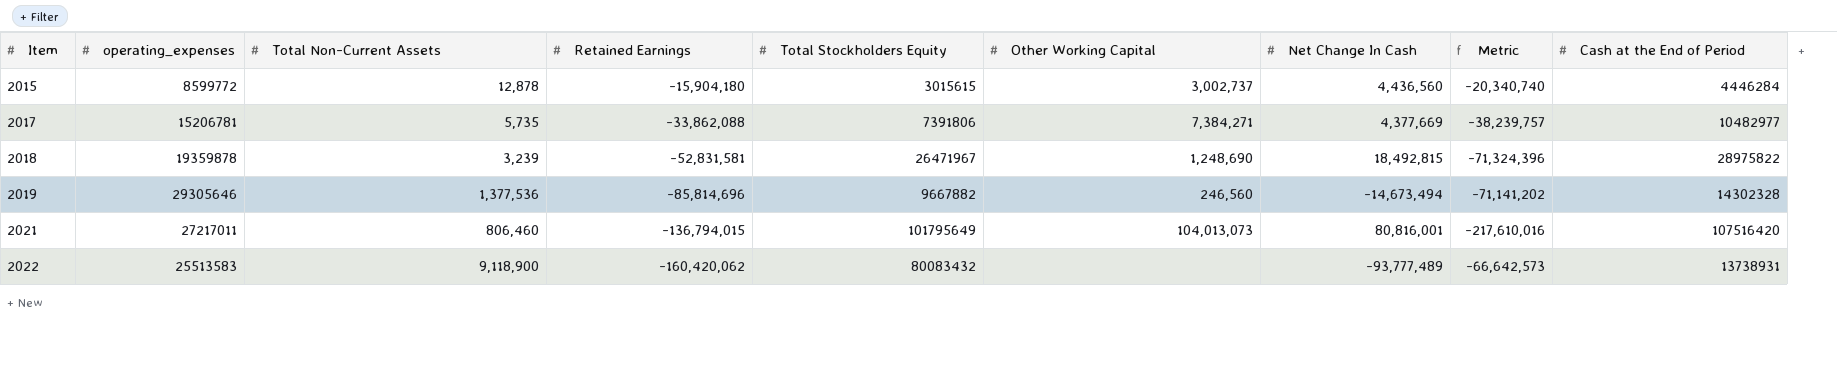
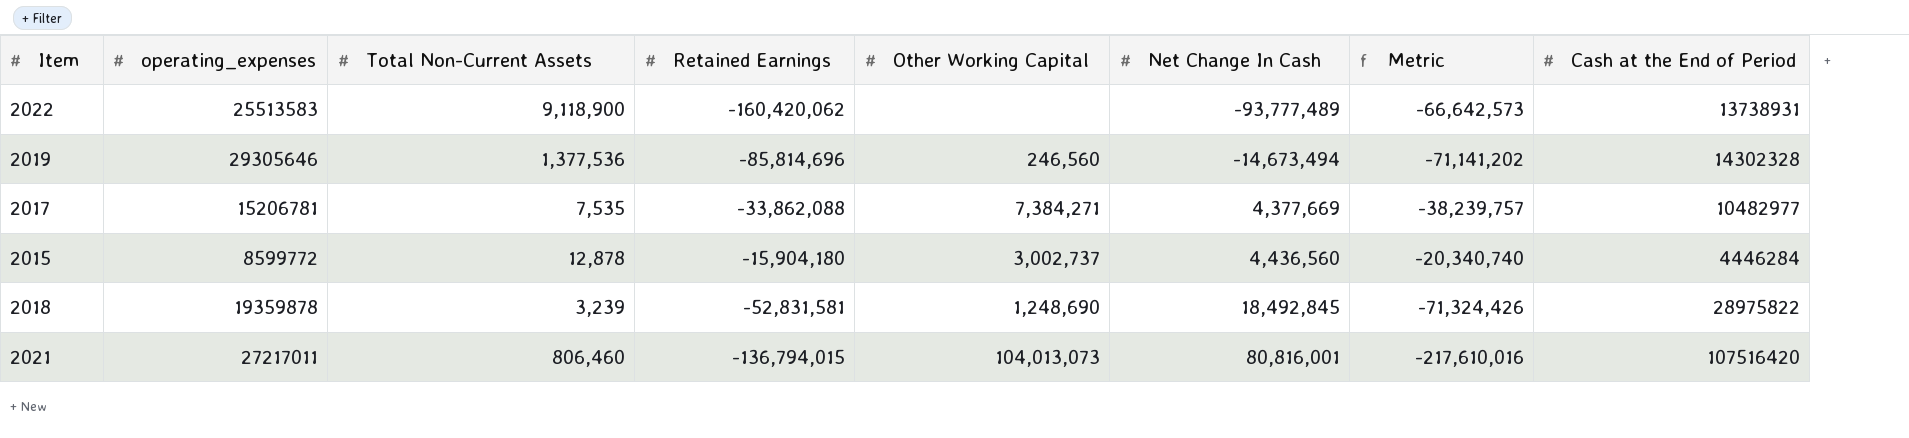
row order: Item ascending -> Net Change In Cash ascending
column Total Stockholders Equity | position: 5 -> none
2017 | Total Non-Current Assets: 5,735 -> 7,535
2018 | Net Change In Cash: 18,492,815 -> 18,492,845
2018 | Metric: -71,324,396 -> -71,324,426

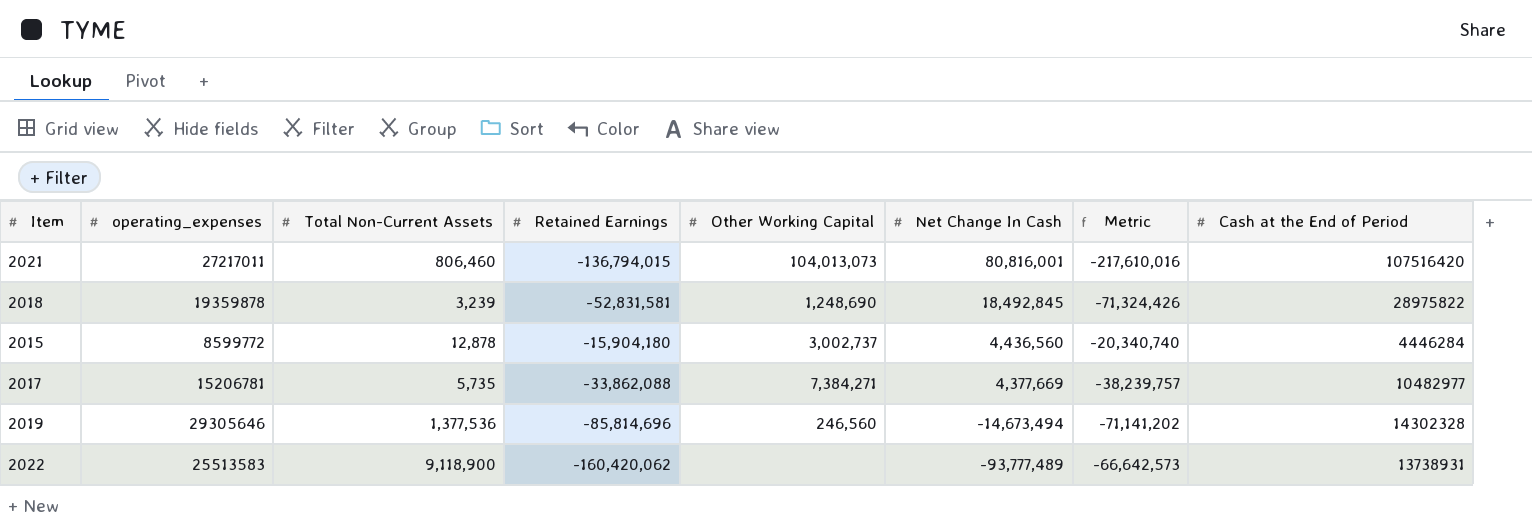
row order: Net Change In Cash ascending -> Net Change In Cash descending
2017 | Total Non-Current Assets: 7,535 -> 5,735

